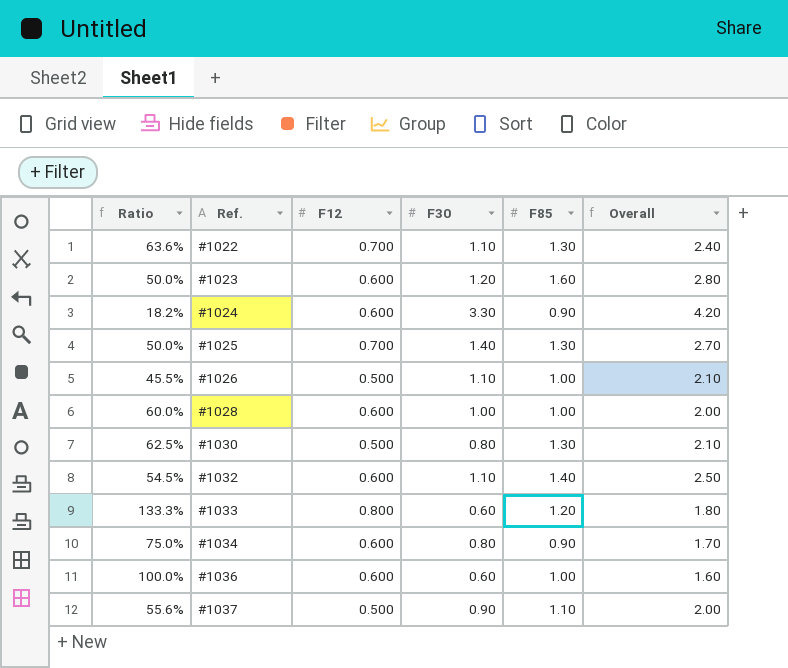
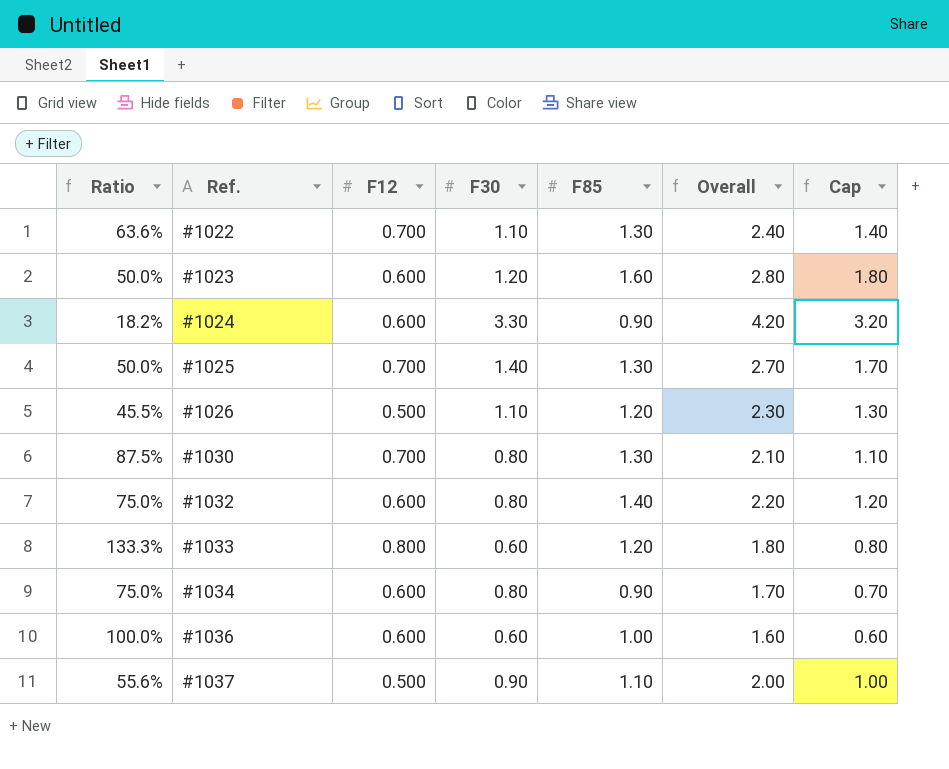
column Cap | formula: none -> [Overall] - 1
row #1028: 60.0% | 0.600 | 1.00 | 1.00 | 2.00 -> none
#1026 | F85: 1.00 -> 1.20
#1026 | Overall: 2.10 -> 2.30
#1030 | Ratio: 62.5% -> 87.5%
#1030 | F12: 0.500 -> 0.700
#1032 | Ratio: 54.5% -> 75.0%
#1032 | F30: 1.10 -> 0.80
#1032 | Overall: 2.50 -> 2.20

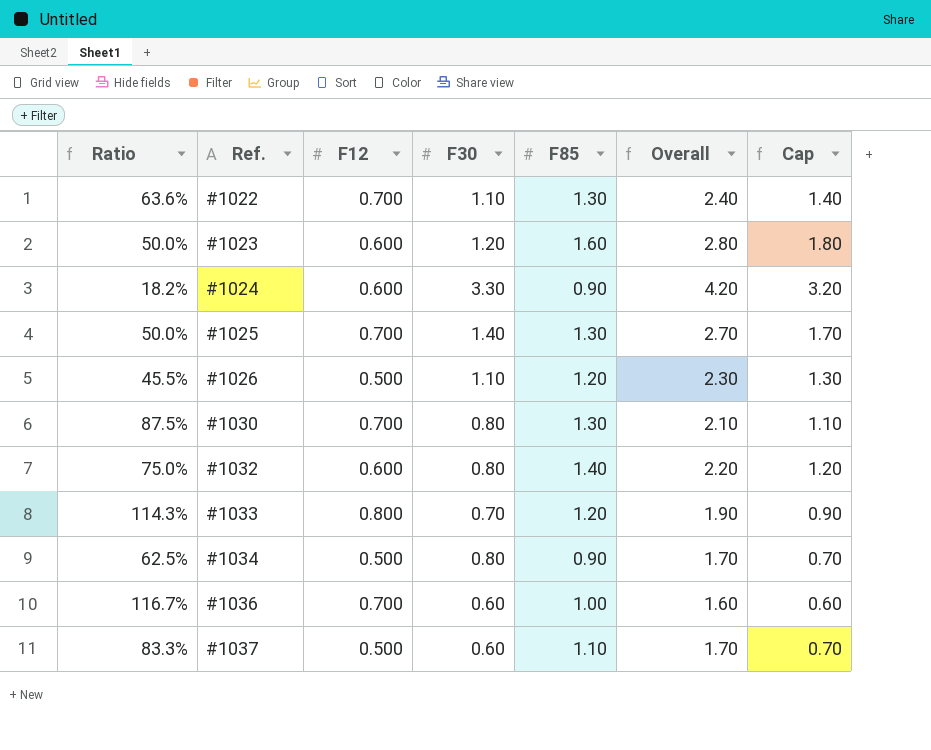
#1033 | Ratio: 133.3% -> 114.3%
#1033 | F30: 0.60 -> 0.70
#1033 | Overall: 1.80 -> 1.90
#1033 | Cap: 0.80 -> 0.90
#1034 | Ratio: 75.0% -> 62.5%
#1034 | F12: 0.600 -> 0.500
#1036 | Ratio: 100.0% -> 116.7%
#1036 | F12: 0.600 -> 0.700
#1037 | Ratio: 55.6% -> 83.3%
#1037 | F30: 0.90 -> 0.60
#1037 | Overall: 2.00 -> 1.70
#1037 | Cap: 1.00 -> 0.70

